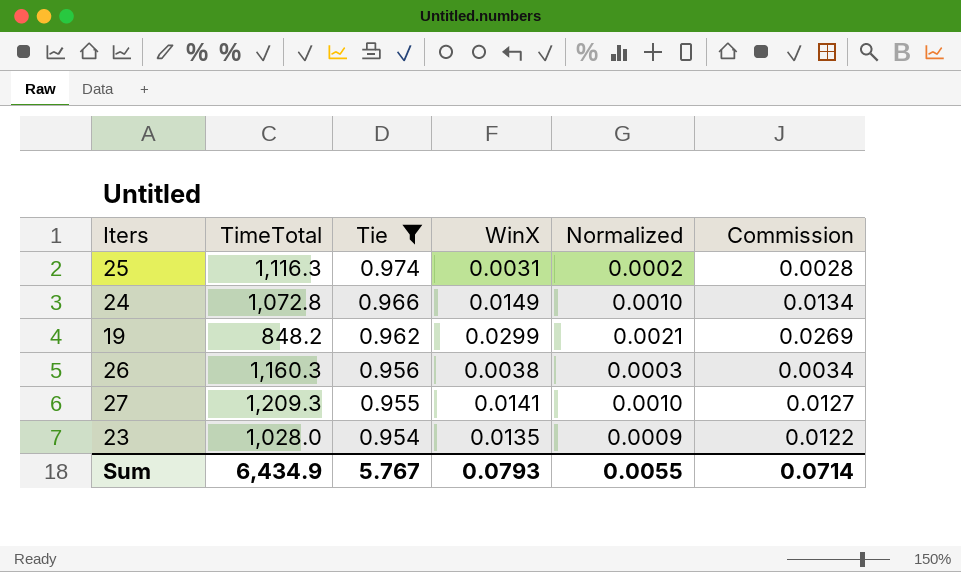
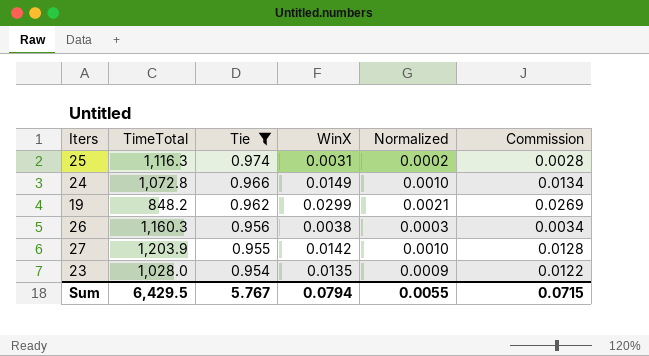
27 | TimeTotal: 1,209.3 -> 1,203.9
27 | WinX: 0.0141 -> 0.0142
27 | Commission: 0.0127 -> 0.0128
Sum | TimeTotal: 6,434.9 -> 6,429.5
Sum | WinX: 0.0793 -> 0.0794
Sum | Commission: 0.0714 -> 0.0715

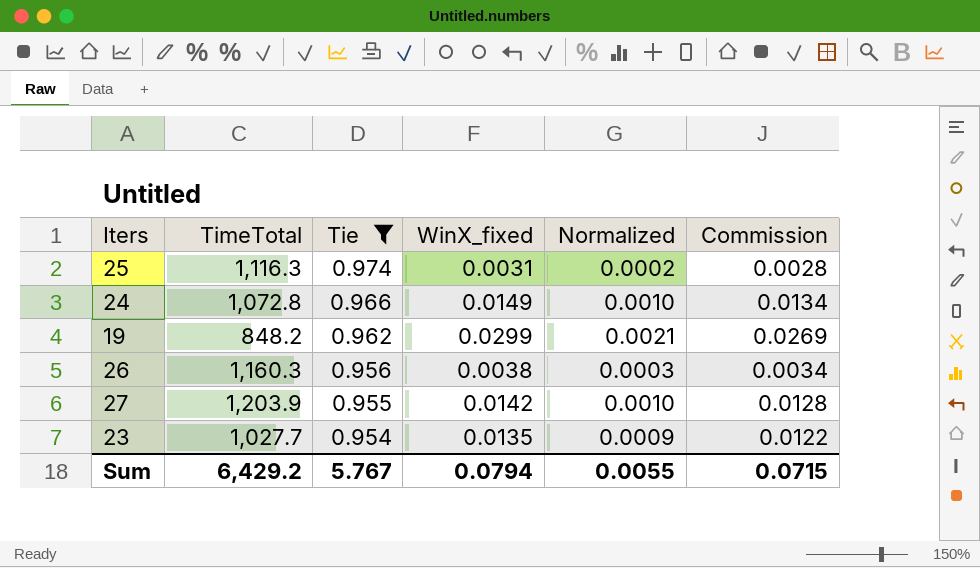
column name: WinX -> WinX_fixed
23 | TimeTotal: 1,028.0 -> 1,027.7
Sum | TimeTotal: 6,429.5 -> 6,429.2

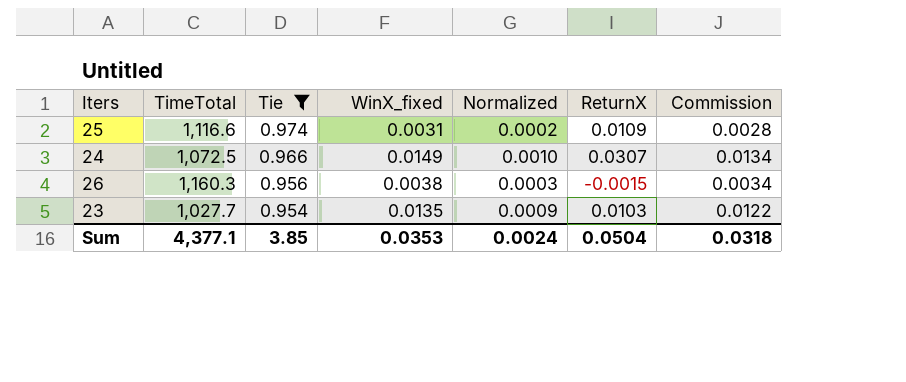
column ReturnX | position: none -> 6
row 19: 848.2 | 0.962 | 0.0299 | 0.0021 | 0.0269 -> none
row 27: 1,203.9 | 0.955 | 0.0142 | 0.0010 | 0.0128 -> none
25 | TimeTotal: 1,116.3 -> 1,116.6
24 | TimeTotal: 1,072.8 -> 1,072.5
Sum | TimeTotal: 6,429.2 -> 4,377.1
Sum | Tie: 5.767 -> 3.85
Sum | WinX_fixed: 0.0794 -> 0.0353
Sum | Normalized: 0.0055 -> 0.0024
Sum | Commission: 0.0715 -> 0.0318

